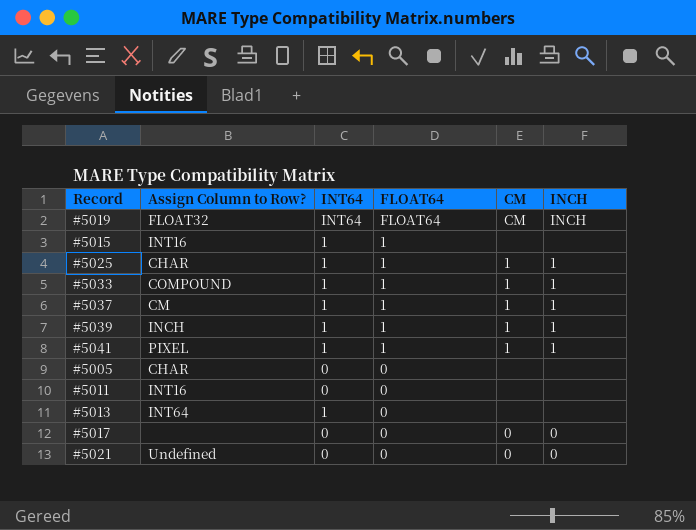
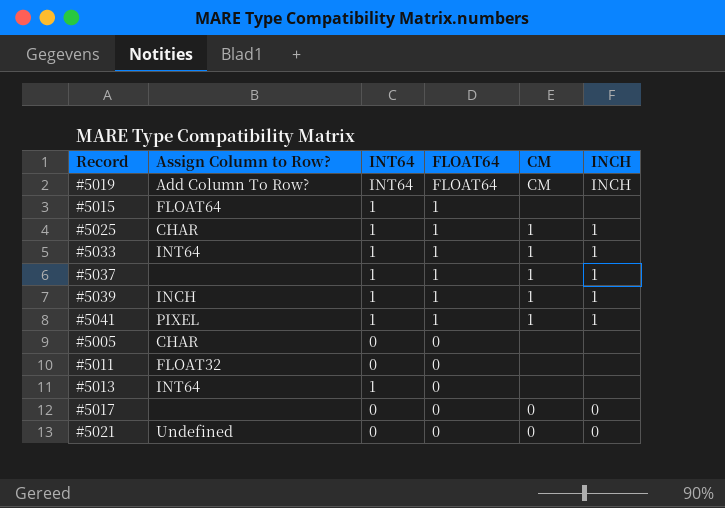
#5019 | Assign Column to Row?: FLOAT32 -> Add Column To Row?
#5015 | Assign Column to Row?: INT16 -> FLOAT64
#5033 | Assign Column to Row?: COMPOUND -> INT64
#5037 | Assign Column to Row?: CM -> none
#5011 | Assign Column to Row?: INT16 -> FLOAT32

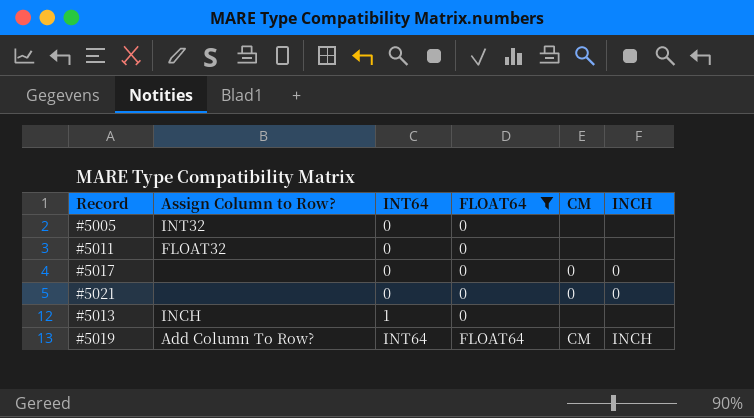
filter: none -> FLOAT64 != 1
row order: FLOAT64 descending -> INT64 ascending
#5005 | Assign Column to Row?: CHAR -> INT32
#5021 | Assign Column to Row?: Undefined -> none
#5013 | Assign Column to Row?: INT64 -> INCH

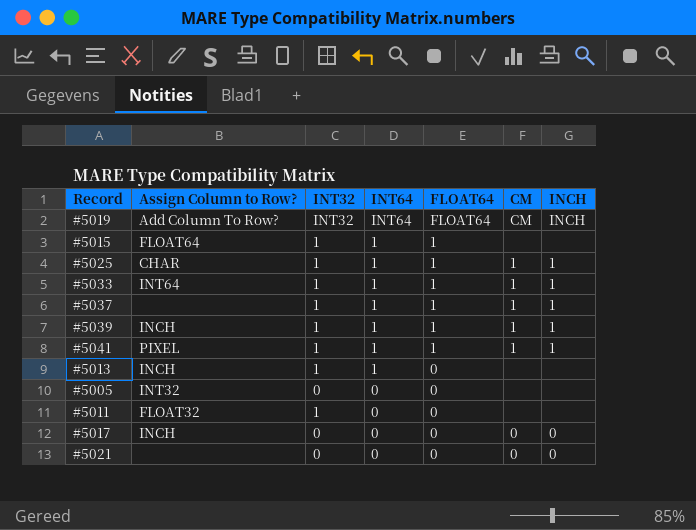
filter: FLOAT64 != 1 -> none
row order: INT64 ascending -> INT64 descending
column INT32 | position: none -> 3
#5017 | Assign Column to Row?: none -> INCH

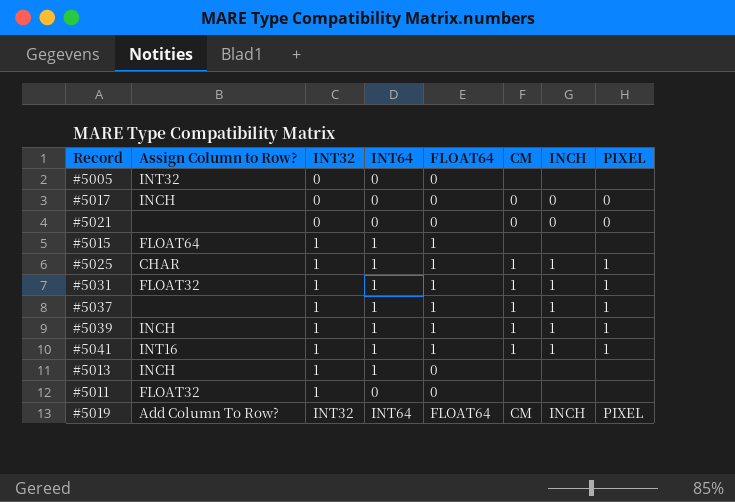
row order: INT64 descending -> INT32 ascending
column PIXEL | position: none -> 8
row #5033: INT64 | 1 | 1 | 1 | 1 | 1 -> none
row #5031: none -> FLOAT32 | 1 | 1 | 1 | 1 | 1 | 1
#5041 | Assign Column to Row?: PIXEL -> INT16

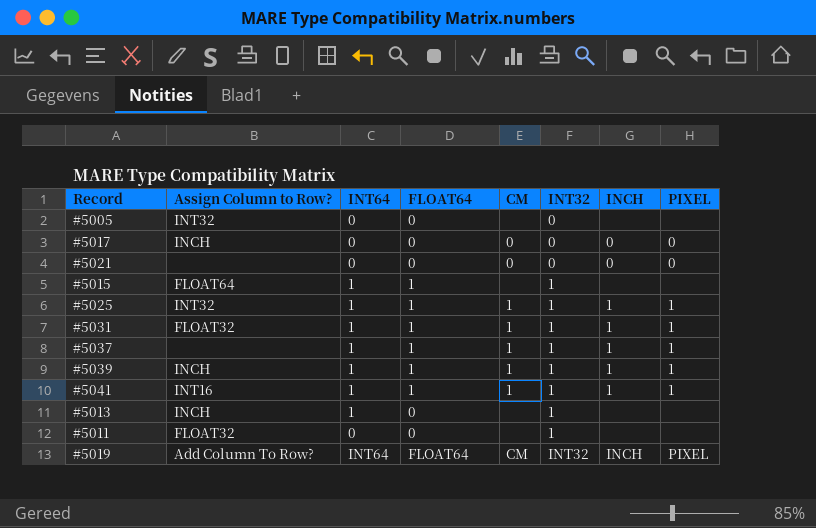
column INT32 | position: 3 -> 6
#5025 | Assign Column to Row?: CHAR -> INT32

